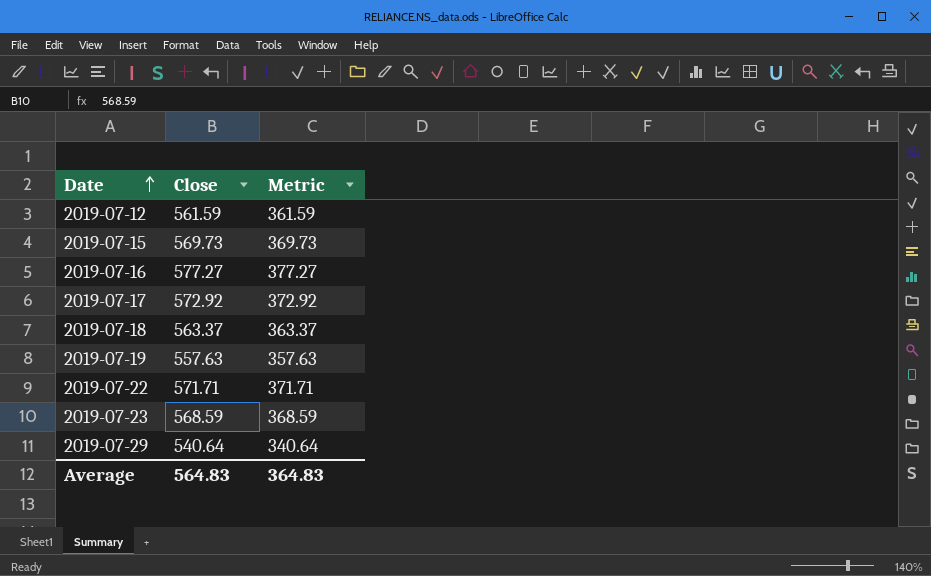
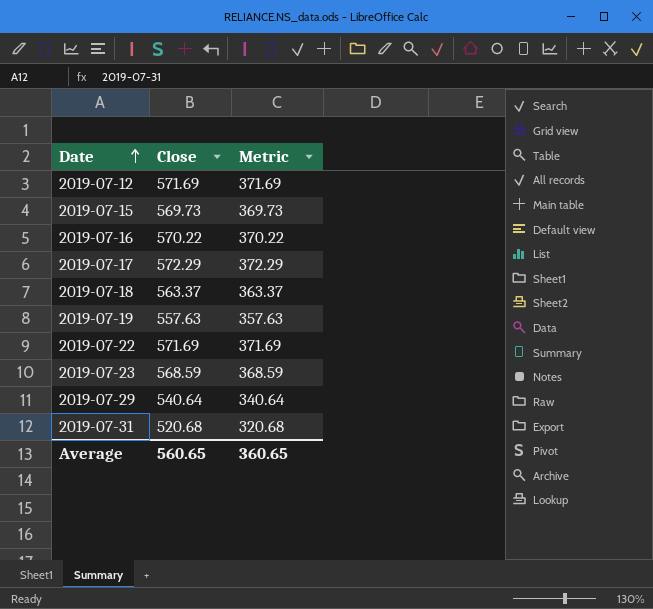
2019-07-12 | Close: 561.59 -> 571.69
2019-07-12 | Metric: 361.59 -> 371.69
2019-07-16 | Close: 577.27 -> 570.22
2019-07-16 | Metric: 377.27 -> 370.22
2019-07-17 | Close: 572.92 -> 572.29
2019-07-17 | Metric: 372.92 -> 372.29
2019-07-22 | Close: 571.71 -> 571.69
2019-07-22 | Metric: 371.71 -> 371.69
row 2019-07-31: none -> 520.68 | 320.68
Average | Close: 564.83 -> 560.65
Average | Metric: 364.83 -> 360.65

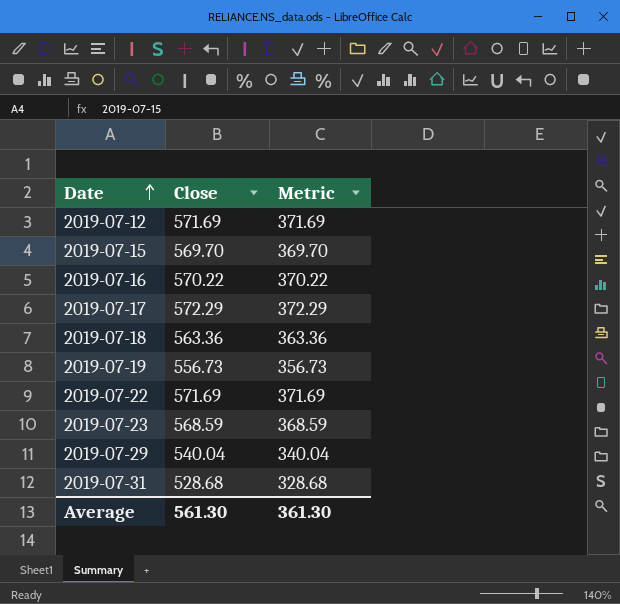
2019-07-15 | Close: 569.73 -> 569.70
2019-07-15 | Metric: 369.73 -> 369.70
2019-07-18 | Close: 563.37 -> 563.36
2019-07-18 | Metric: 363.37 -> 363.36
2019-07-19 | Close: 557.63 -> 556.73
2019-07-19 | Metric: 357.63 -> 356.73
2019-07-29 | Close: 540.64 -> 540.04
2019-07-29 | Metric: 340.64 -> 340.04
2019-07-31 | Close: 520.68 -> 528.68
2019-07-31 | Metric: 320.68 -> 328.68
Average | Close: 560.65 -> 561.30
Average | Metric: 360.65 -> 361.30

